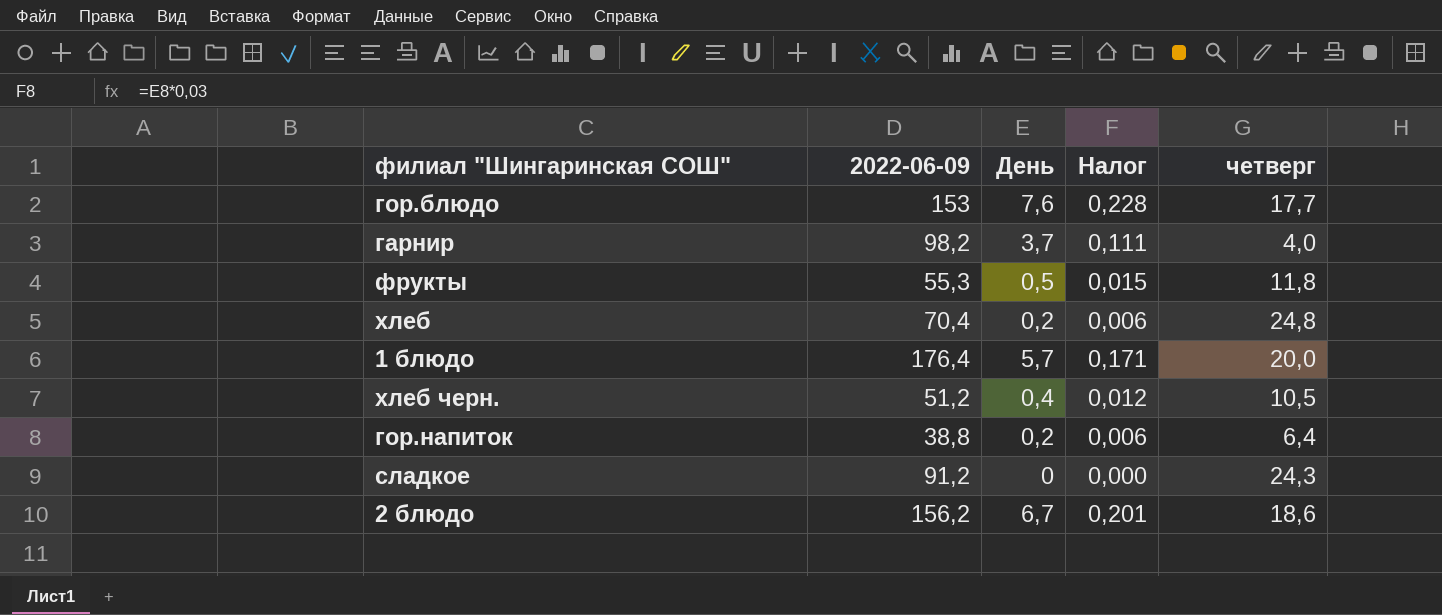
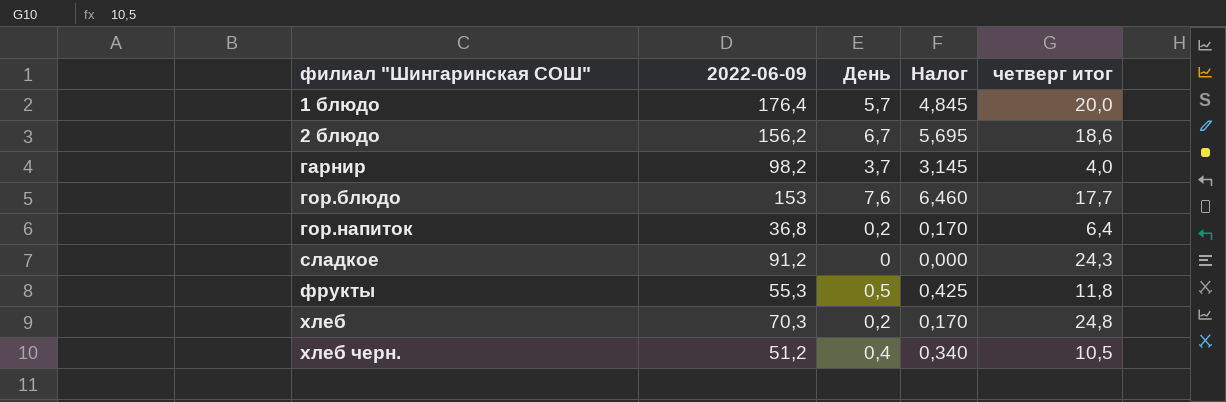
row order: none -> филиал "Шингаринская СОШ" ascending
column Налог | formula: [День] * 0,03 -> [День] * 0,85
column name: четверг -> четверг итог
гор.напиток | 2022-06-09: 38,8 -> 36,8
хлеб | 2022-06-09: 70,4 -> 70,3

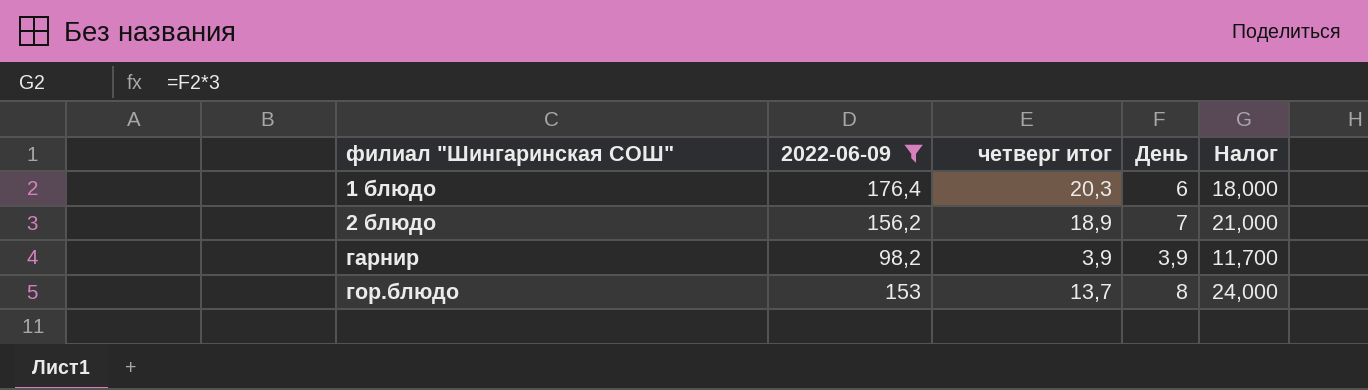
filter: none -> 2022-06-09 >= 98,2
column четверг итог | position: 5 -> 3
column Налог | formula: [День] * 0,85 -> [День] * 3
1 блюдо | четверг итог: 20,0 -> 20,3
1 блюдо | День: 5,7 -> 6
2 блюдо | четверг итог: 18,6 -> 18,9
2 блюдо | День: 6,7 -> 7
гарнир | четверг итог: 4,0 -> 3,9
гарнир | День: 3,7 -> 3,9
гор.блюдо | четверг итог: 17,7 -> 13,7
гор.блюдо | День: 7,6 -> 8

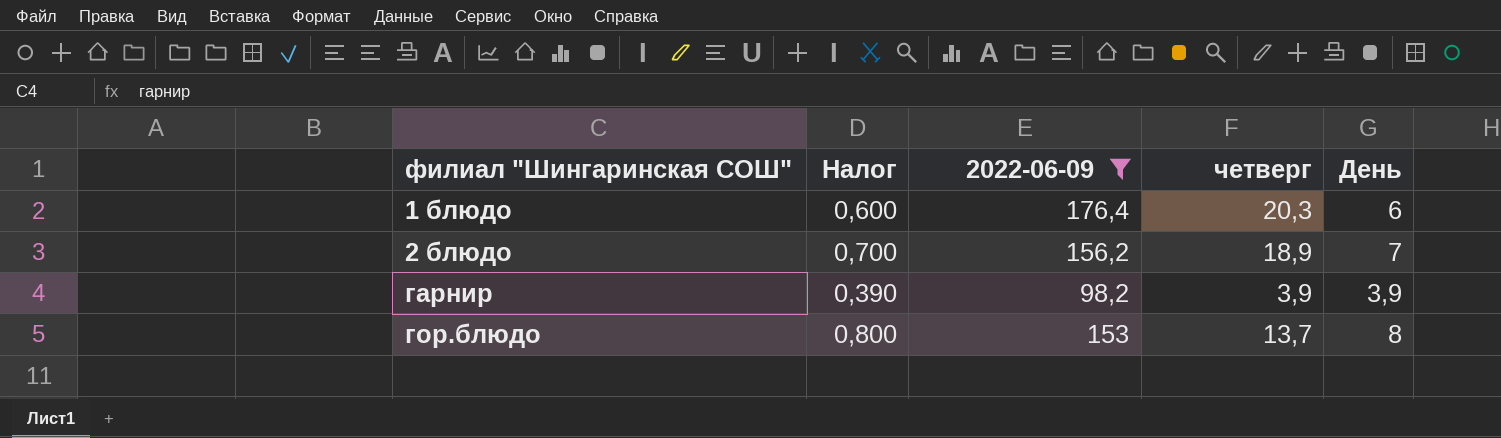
column Налог | formula: [День] * 3 -> [День] * 0,1
column Налог | position: 5 -> 2
column name: четверг итог -> четверг

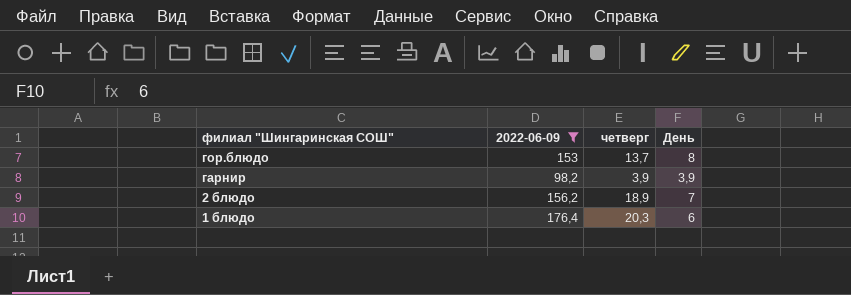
row order: филиал "Шингаринская СОШ" ascending -> филиал "Шингаринская СОШ" descending
column Налог | formula: [День] * 0,1 -> none

